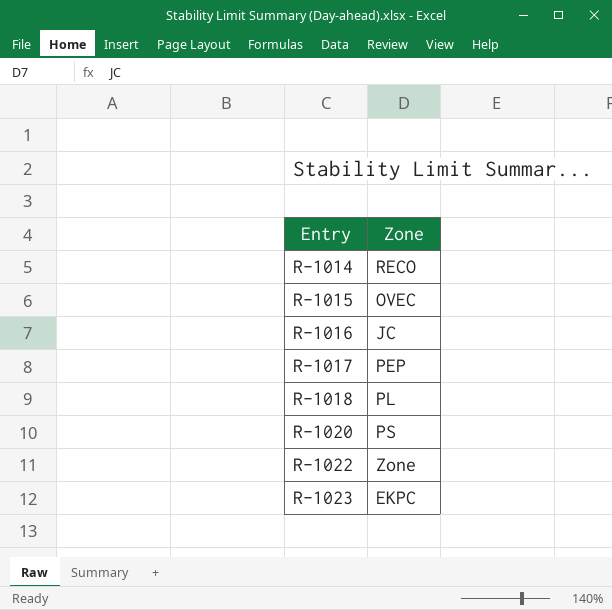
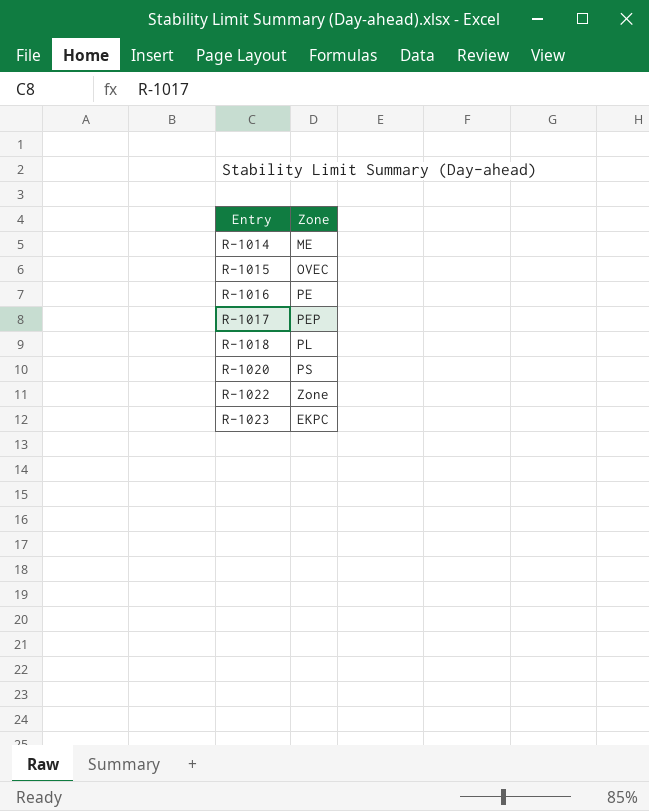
R-1014 | Zone: RECO -> ME
R-1016 | Zone: JC -> PE

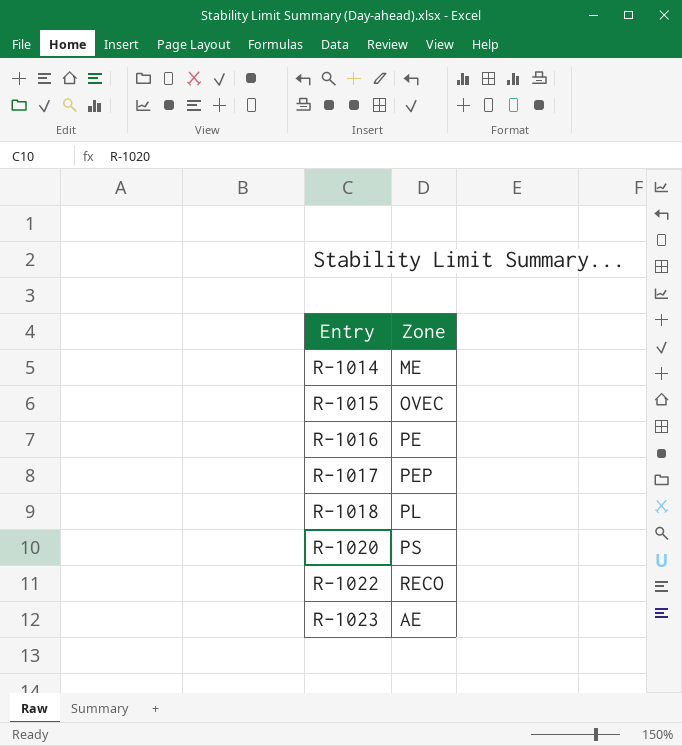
R-1022 | Zone: Zone -> RECO
R-1023 | Zone: EKPC -> AE

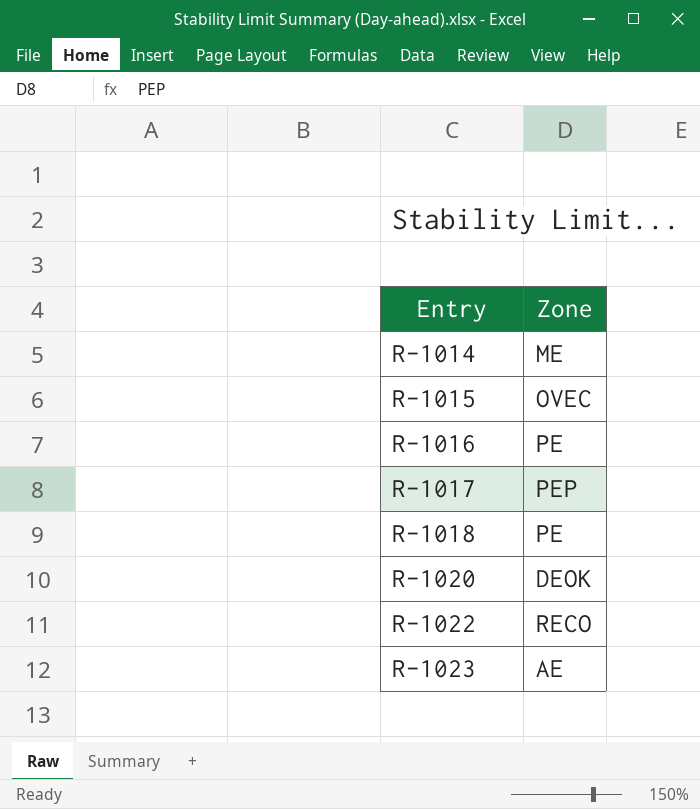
R-1018 | Zone: PL -> PE
R-1020 | Zone: PS -> DEOK

